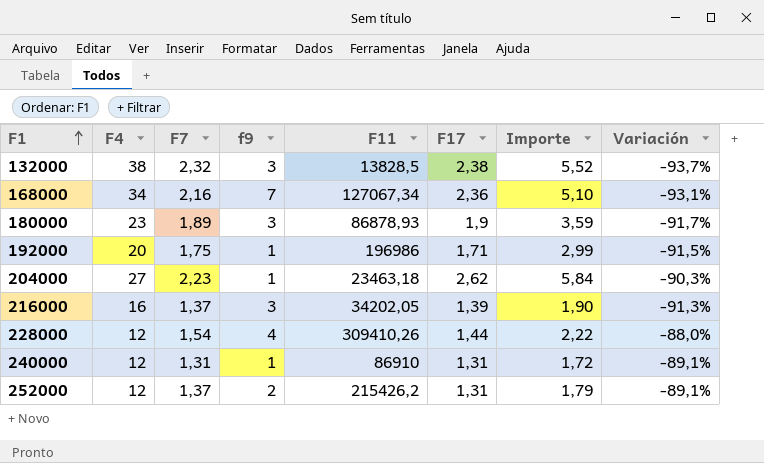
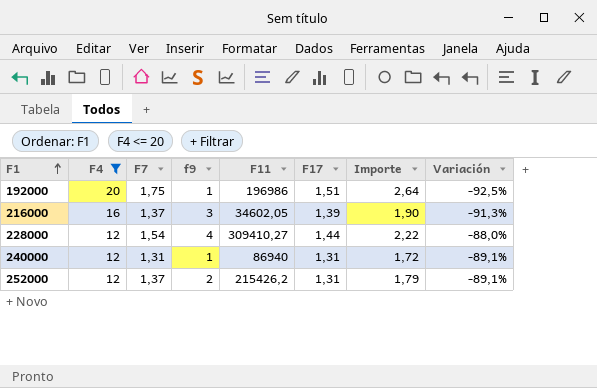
filter: none -> F4 <= 20
192000 | F17: 1,71 -> 1,51
192000 | Importe: 2,99 -> 2,64
192000 | Variación: -91,5% -> -92,5%
216000 | F11: 34202,05 -> 34602,05
228000 | F11: 309410,26 -> 309410,27
240000 | F11: 86910 -> 86940

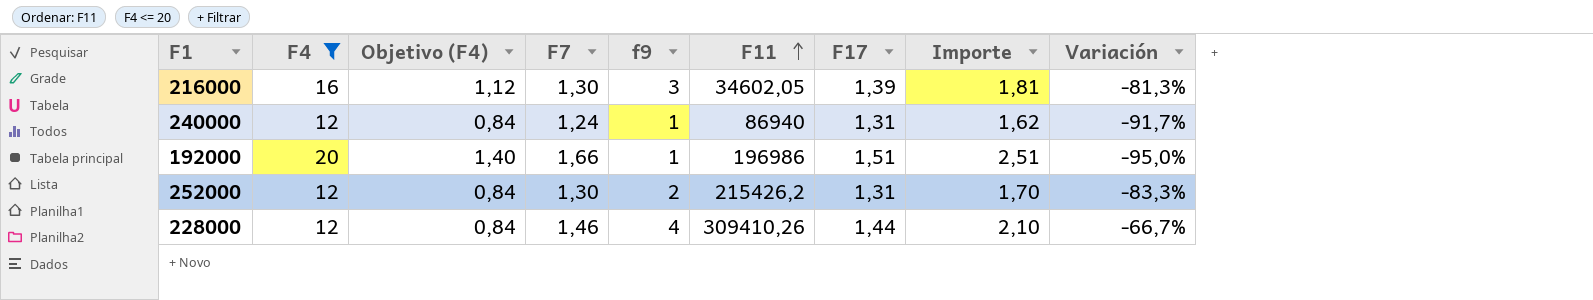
row order: F1 ascending -> F11 ascending
column Objetivo (F4) | formula: none -> [F4] * 0,07
column Variación | formula: ([F17] - [F4]) / [F4] -> ([f9] - [F4]) / [F4]
216000 | F7: 1,37 -> 1,30
216000 | Importe: 1,90 -> 1,81
240000 | F7: 1,31 -> 1,24
240000 | Importe: 1,72 -> 1,62
192000 | F7: 1,75 -> 1,66
192000 | Importe: 2,64 -> 2,51
252000 | F7: 1,37 -> 1,30
252000 | Importe: 1,79 -> 1,70
228000 | F7: 1,54 -> 1,46
228000 | F11: 309410,27 -> 309410,26
228000 | Importe: 2,22 -> 2,10

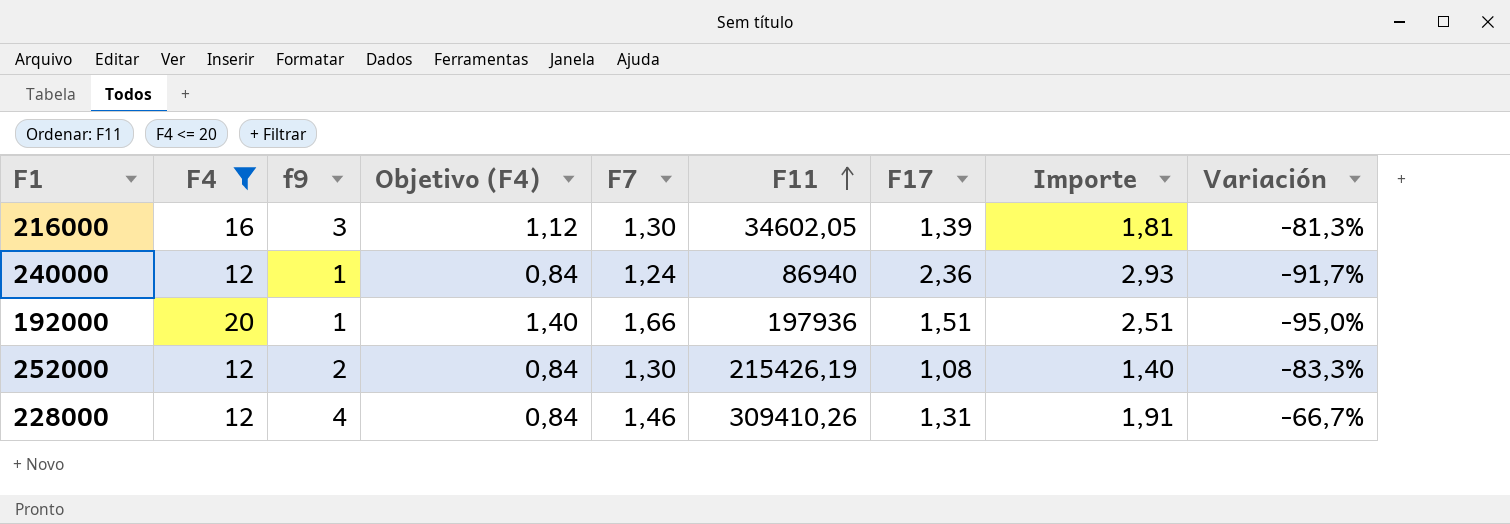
column f9 | position: 5 -> 3
240000 | F17: 1,31 -> 2,36
240000 | Importe: 1,62 -> 2,93
192000 | F11: 196986 -> 197936
252000 | F11: 215426,2 -> 215426,19
252000 | F17: 1,31 -> 1,08
252000 | Importe: 1,70 -> 1,40
228000 | F17: 1,44 -> 1,31
228000 | Importe: 2,10 -> 1,91

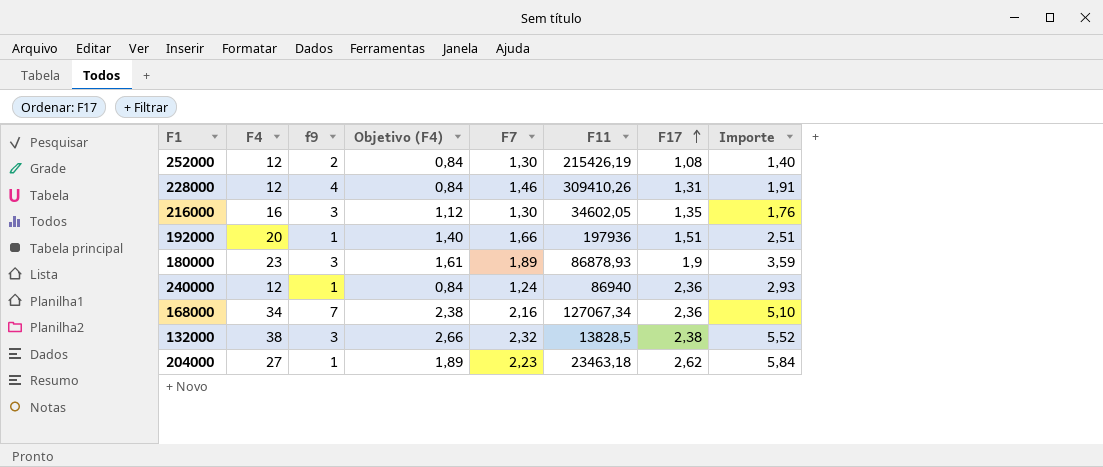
filter: F4 <= 20 -> none
row order: F11 ascending -> F17 ascending
column Variación | formula: ([f9] - [F4]) / [F4] -> none
216000 | F17: 1,39 -> 1,35
216000 | Importe: 1,81 -> 1,76

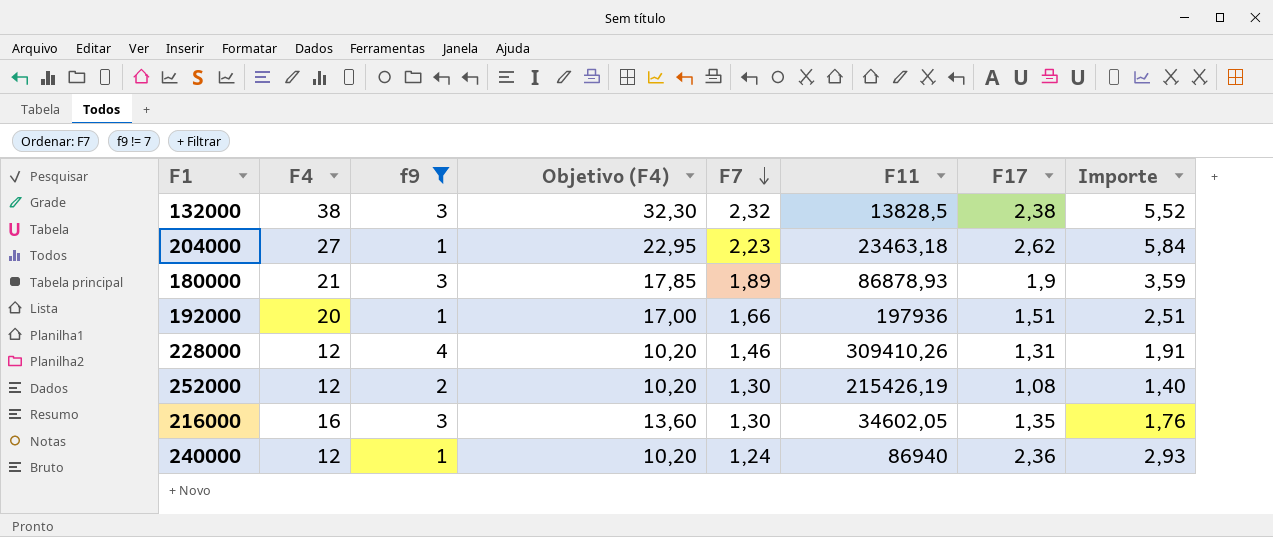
filter: none -> f9 != 7
row order: F17 ascending -> F7 descending
column Objetivo (F4) | formula: [F4] * 0,07 -> [F4] * 0,85
180000 | F4: 23 -> 21

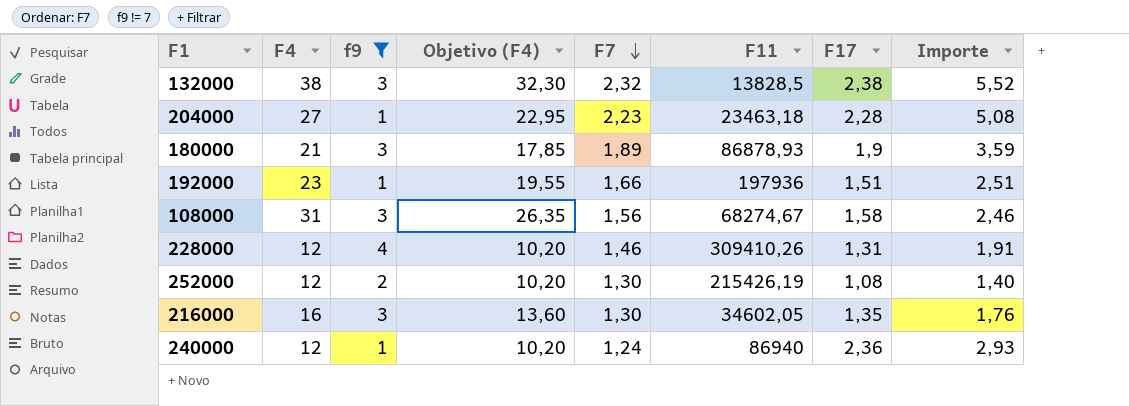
204000 | F17: 2,62 -> 2,28
204000 | Importe: 5,84 -> 5,08
192000 | F4: 20 -> 23
192000 | Objetivo (F4): 17,00 -> 19,55
row 108000: none -> 31 | 3 | 26,35 | 1,56 | 68274,67 | 1,58 | 2,46

